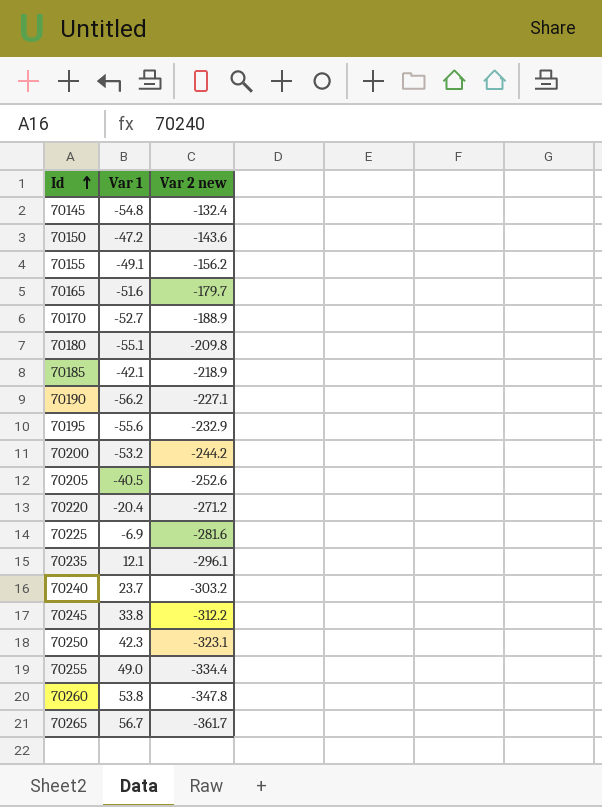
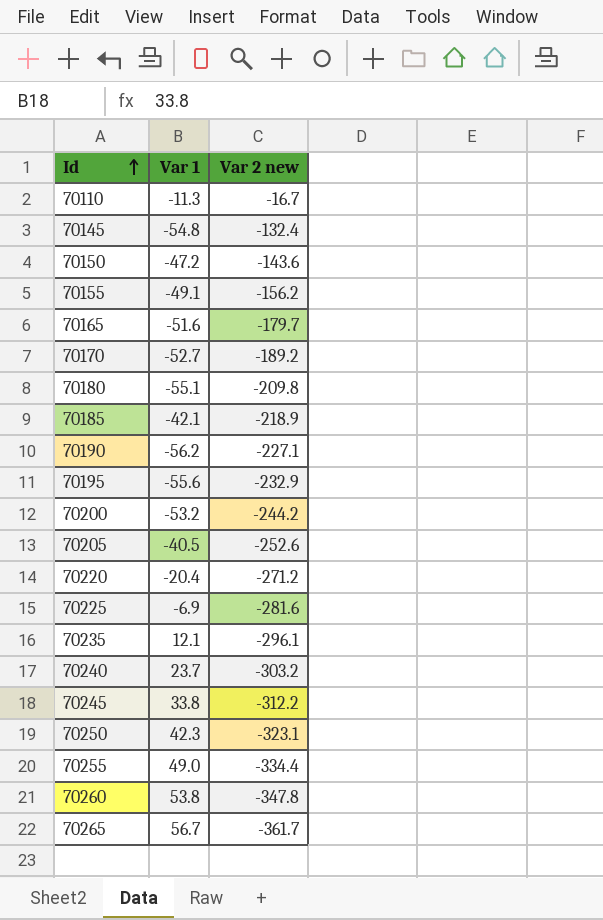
row 70110: none -> -11.3 | -16.7
70170 | Var 2 new: -188.9 -> -189.2

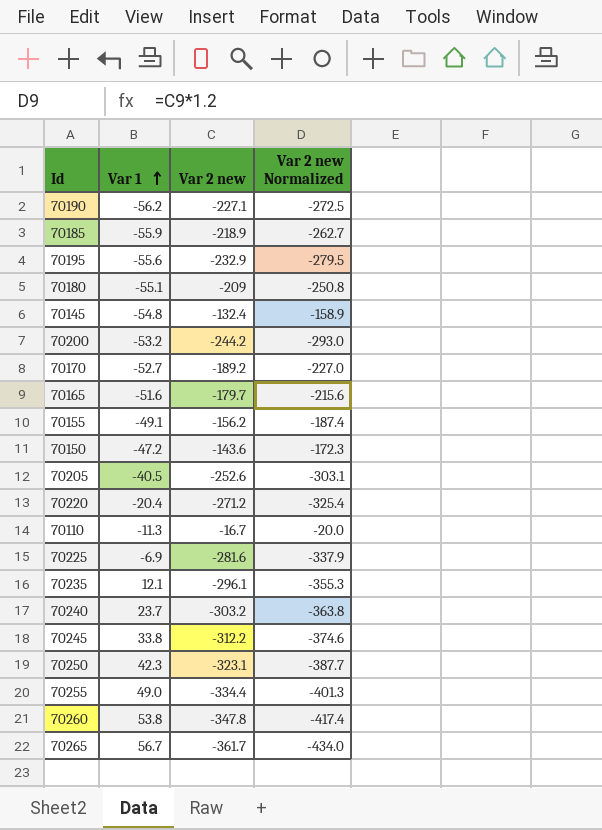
row order: Id ascending -> Var 1 ascending
column Var 2 new Normalized | formula: none -> [Var 2 new] * 1.2
70185 | Var 1: -42.1 -> -55.9
70180 | Var 2 new: -209.8 -> -209

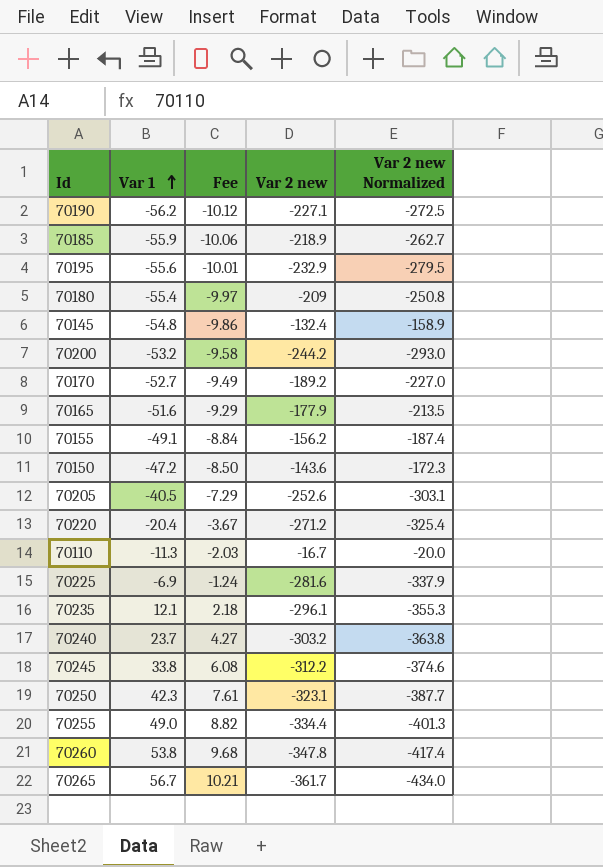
column Fee | formula: none -> [Var 1] * 0.18
70180 | Var 1: -55.1 -> -55.4
70165 | Var 2 new: -179.7 -> -177.9
70165 | Var 2 new Normalized: -215.6 -> -213.5

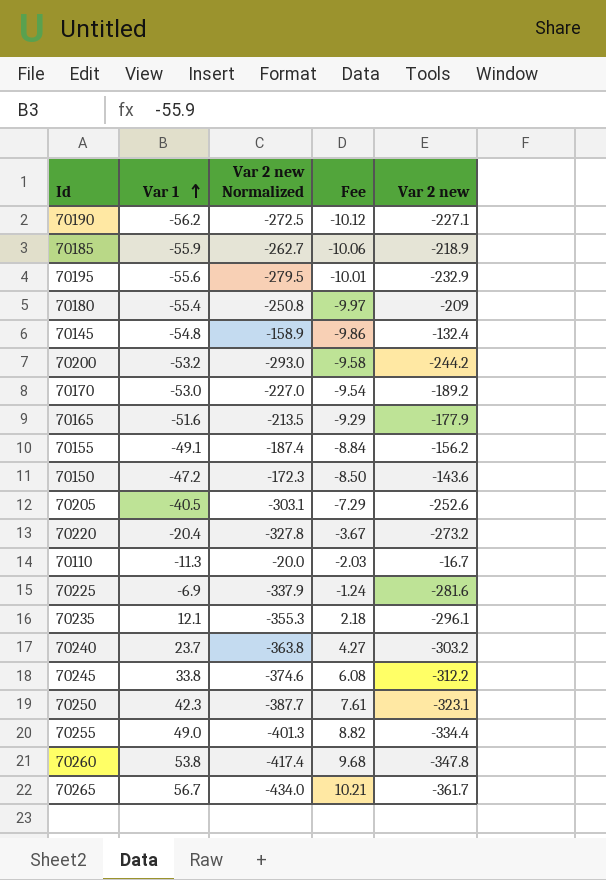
column Var 2 new Normalized | position: 5 -> 3
70170 | Var 1: -52.7 -> -53.0
70170 | Fee: -9.49 -> -9.54
70220 | Var 2 new Normalized: -325.4 -> -327.8
70220 | Var 2 new: -271.2 -> -273.2

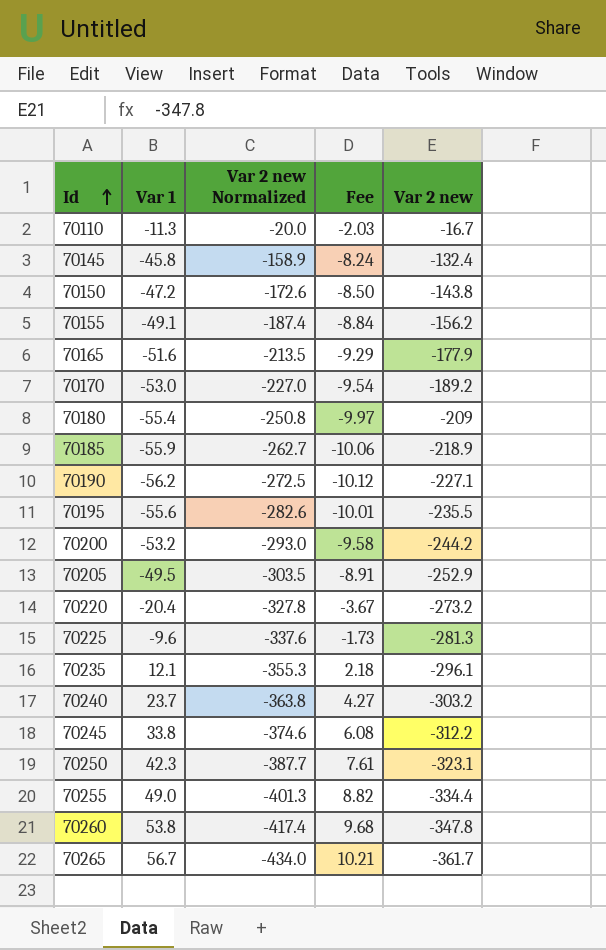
row order: Var 1 ascending -> Id ascending
70145 | Var 1: -54.8 -> -45.8
70145 | Fee: -9.86 -> -8.24
70150 | Var 2 new Normalized: -172.3 -> -172.6
70150 | Var 2 new: -143.6 -> -143.8
70195 | Var 2 new Normalized: -279.5 -> -282.6
70195 | Var 2 new: -232.9 -> -235.5
70205 | Var 1: -40.5 -> -49.5
70205 | Var 2 new Normalized: -303.1 -> -303.5
70205 | Fee: -7.29 -> -8.91
70205 | Var 2 new: -252.6 -> -252.9
70225 | Var 1: -6.9 -> -9.6
70225 | Var 2 new Normalized: -337.9 -> -337.6
70225 | Fee: -1.24 -> -1.73
70225 | Var 2 new: -281.6 -> -281.3

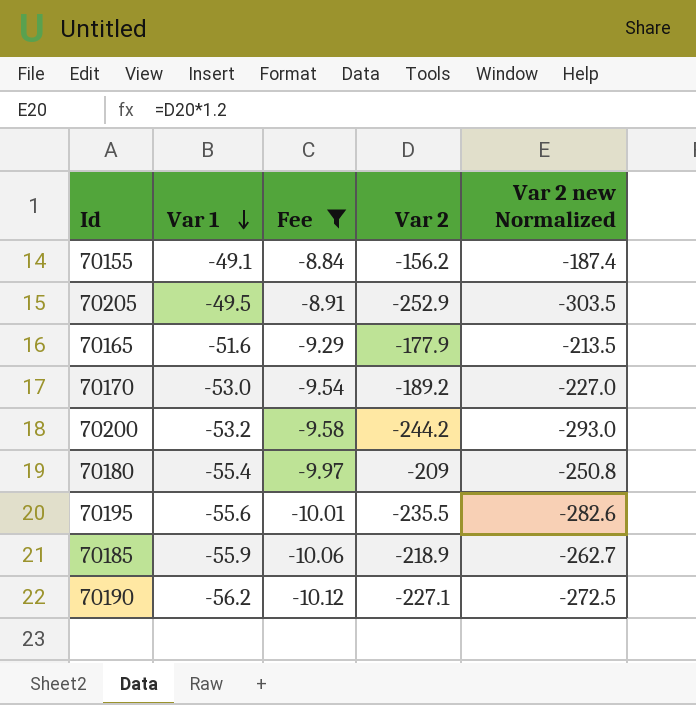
filter: none -> Fee <= -8.84
row order: Id ascending -> Var 1 descending
column name: Var 2 new -> Var 2
column Var 2 new Normalized | position: 3 -> 5

